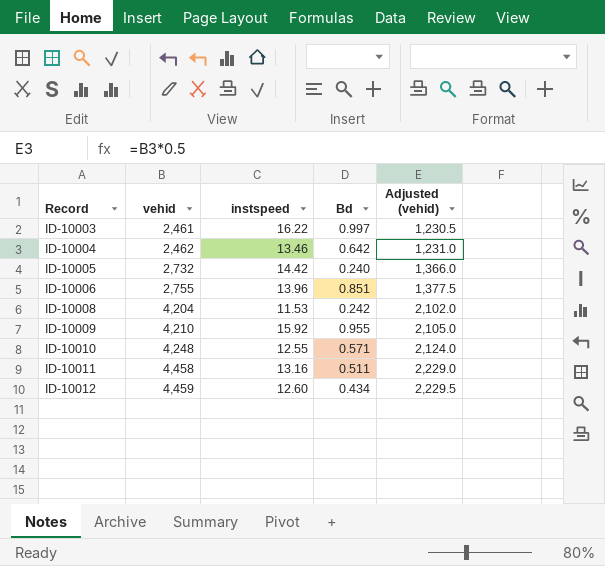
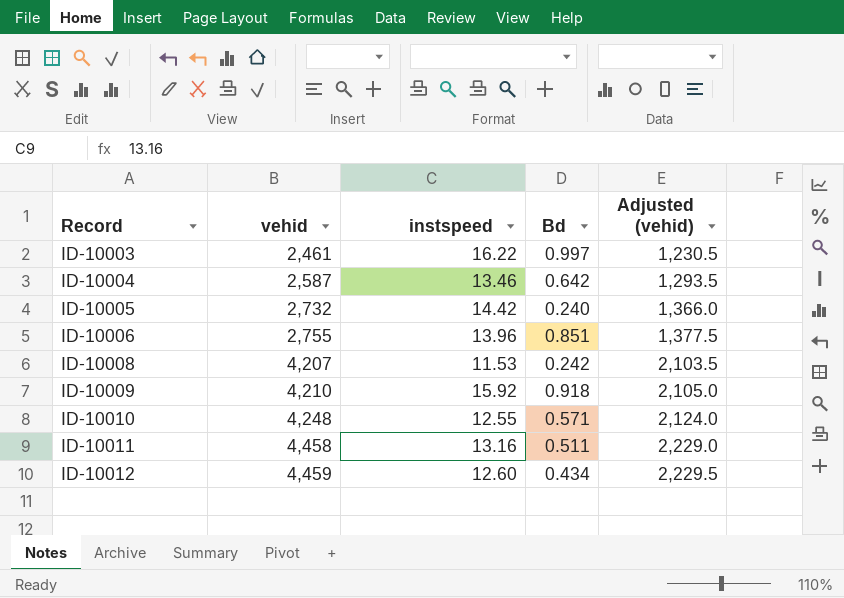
ID-10004 | vehid: 2,462 -> 2,587
ID-10004 | Adjusted (vehid): 1,231.0 -> 1,293.5
ID-10008 | vehid: 4,204 -> 4,207
ID-10008 | Adjusted (vehid): 2,102.0 -> 2,103.5
ID-10009 | Bd: 0.955 -> 0.918

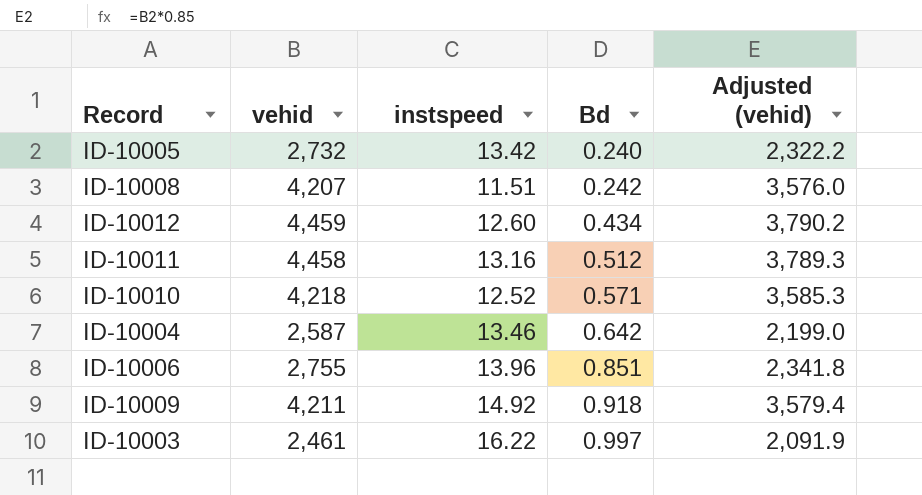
row order: Record ascending -> Bd ascending
column Adjusted (vehid) | formula: [vehid] * 0.5 -> [vehid] * 0.85
ID-10005 | instspeed: 14.42 -> 13.42
ID-10008 | instspeed: 11.53 -> 11.51
ID-10011 | Bd: 0.511 -> 0.512
ID-10010 | vehid: 4,248 -> 4,218
ID-10010 | instspeed: 12.55 -> 12.52
ID-10009 | vehid: 4,210 -> 4,211
ID-10009 | instspeed: 15.92 -> 14.92

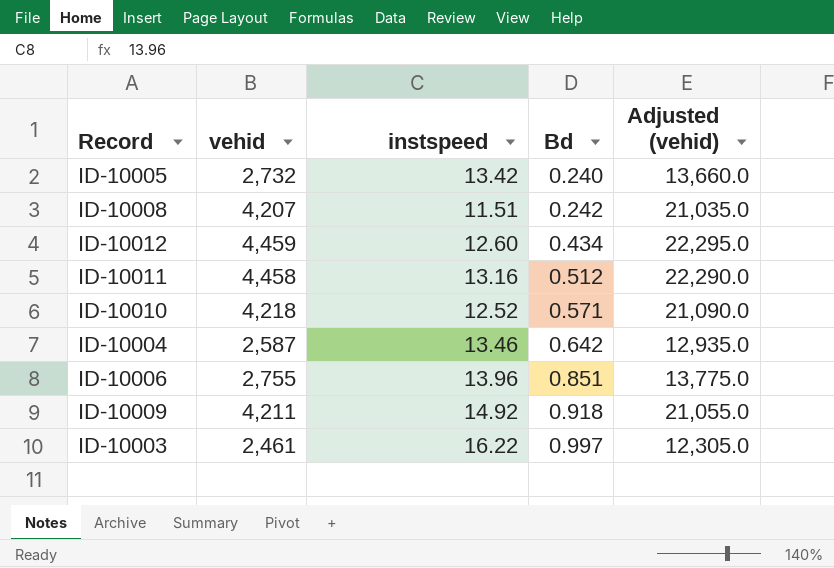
column Adjusted (vehid) | formula: [vehid] * 0.85 -> [vehid] * 5

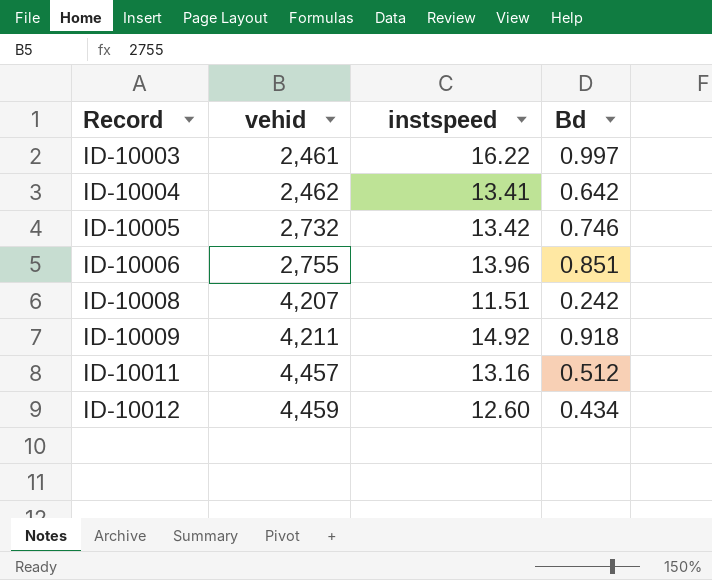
row order: Bd ascending -> Record ascending
column Adjusted (vehid) | formula: [vehid] * 5 -> none
row ID-10010: 4,218 | 12.52 | 0.571 | 21,090.0 -> none
ID-10004 | vehid: 2,587 -> 2,462
ID-10004 | instspeed: 13.46 -> 13.41
ID-10005 | Bd: 0.240 -> 0.746
ID-10011 | vehid: 4,458 -> 4,457

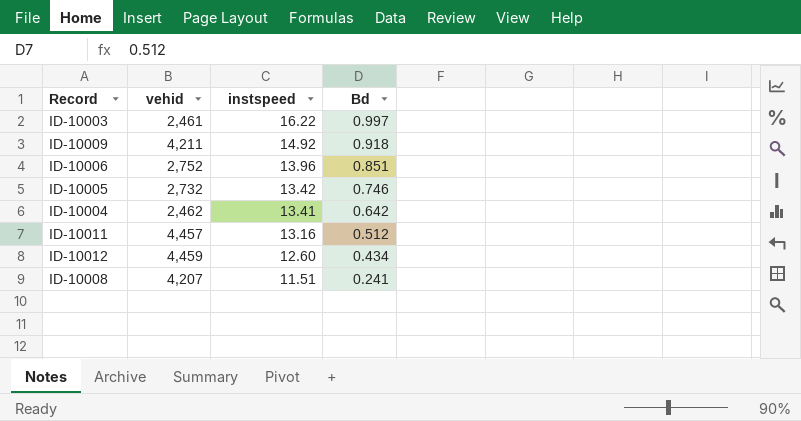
row order: Record ascending -> instspeed descending
ID-10006 | vehid: 2,755 -> 2,752
ID-10008 | Bd: 0.242 -> 0.241

